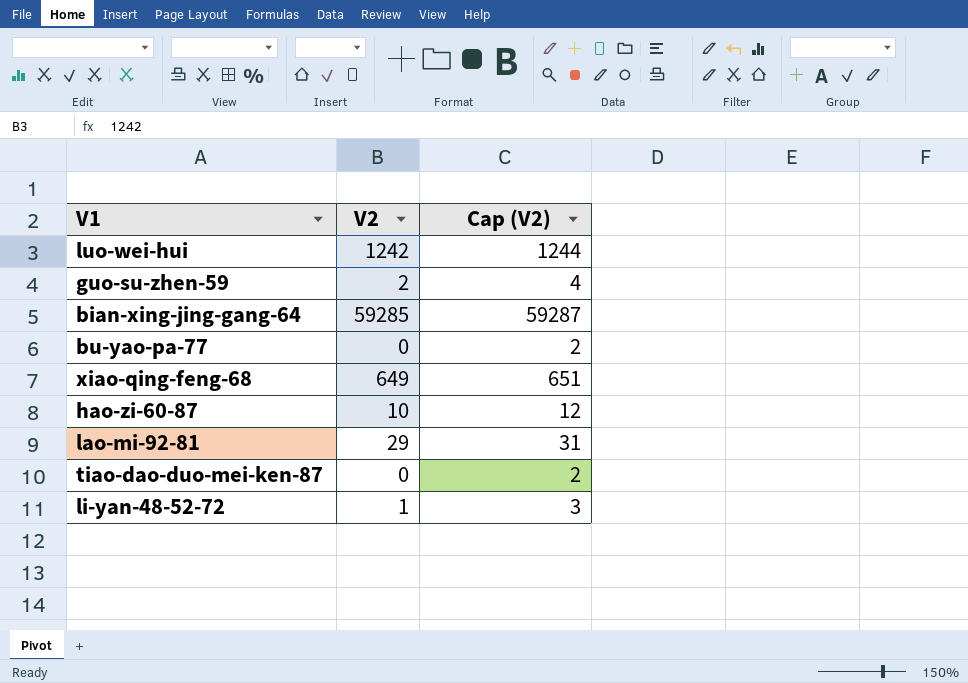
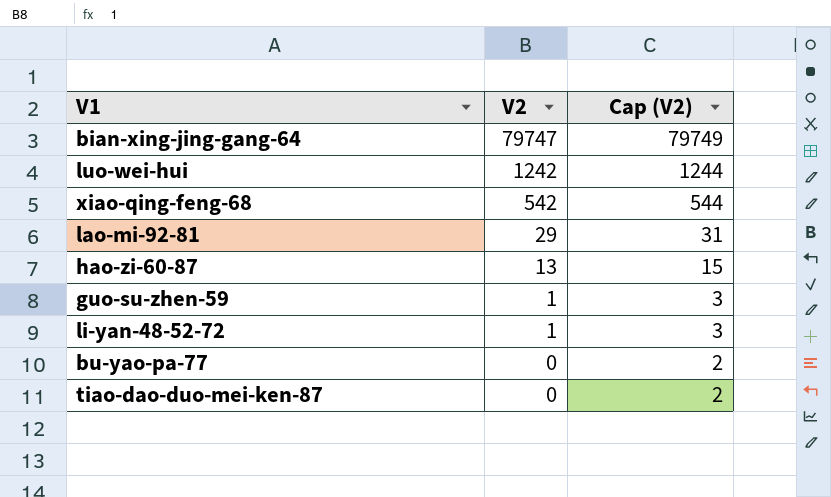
row order: none -> V2 descending
bian-xing-jing-gang-64 | V2: 59285 -> 79747
bian-xing-jing-gang-64 | Cap (V2): 59287 -> 79749
xiao-qing-feng-68 | V2: 649 -> 542
xiao-qing-feng-68 | Cap (V2): 651 -> 544
hao-zi-60-87 | V2: 10 -> 13
hao-zi-60-87 | Cap (V2): 12 -> 15
guo-su-zhen-59 | V2: 2 -> 1
guo-su-zhen-59 | Cap (V2): 4 -> 3

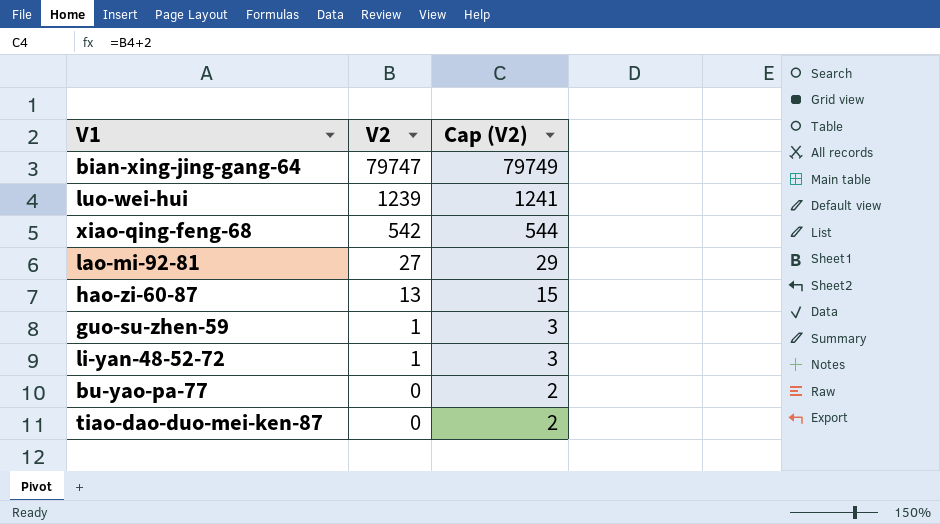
luo-wei-hui | V2: 1242 -> 1239
luo-wei-hui | Cap (V2): 1244 -> 1241
lao-mi-92-81 | V2: 29 -> 27
lao-mi-92-81 | Cap (V2): 31 -> 29

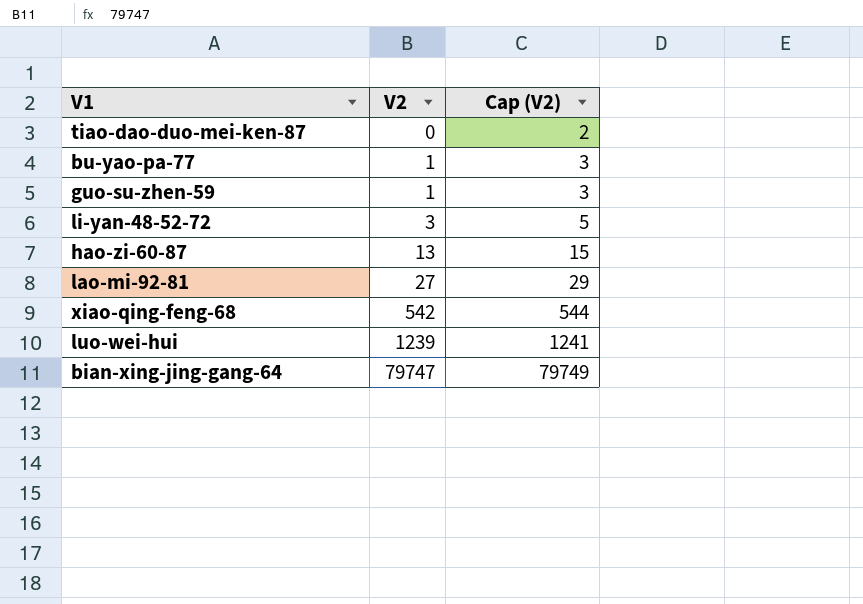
row order: V2 descending -> V2 ascending
bu-yao-pa-77 | V2: 0 -> 1
bu-yao-pa-77 | Cap (V2): 2 -> 3
li-yan-48-52-72 | V2: 1 -> 3
li-yan-48-52-72 | Cap (V2): 3 -> 5

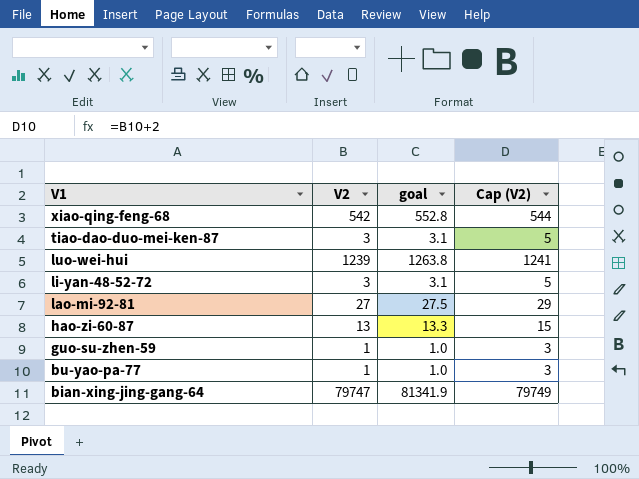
row order: V2 ascending -> V1 descending
column goal | formula: none -> [V2] * 1.02
tiao-dao-duo-mei-ken-87 | V2: 0 -> 3
tiao-dao-duo-mei-ken-87 | Cap (V2): 2 -> 5

